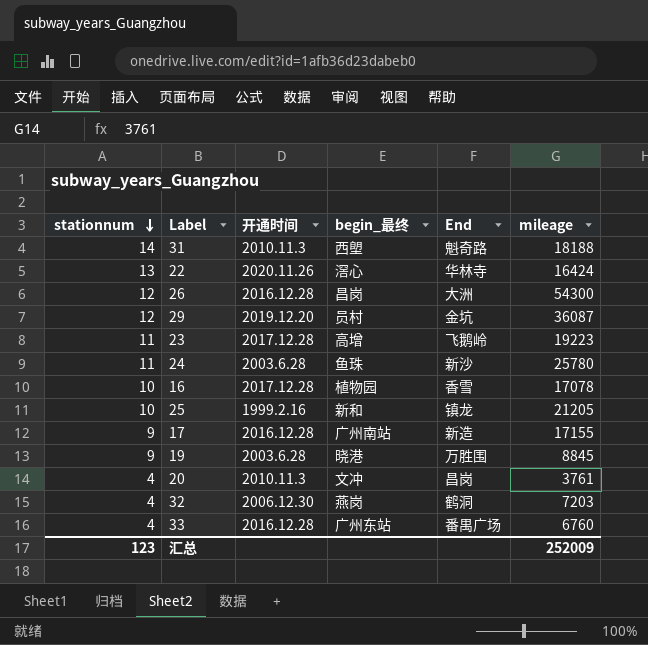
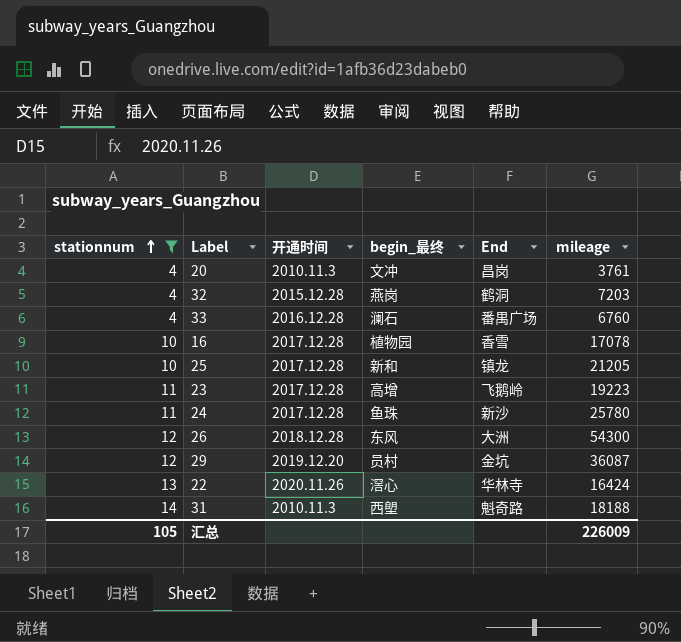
filter: none -> stationnum != 9
row order: stationnum descending -> stationnum ascending
32 | 开通时间: 2006.12.30 -> 2015.12.28
33 | begin_最终: 广州东站 -> 澜石
25 | 开通时间: 1999.2.16 -> 2017.12.28
24 | 开通时间: 2003.6.28 -> 2017.12.28
26 | 开通时间: 2016.12.28 -> 2018.12.28
26 | begin_最终: 昌岗 -> 东风
汇总 | stationnum: 123 -> 105
汇总 | mileage: 252009 -> 226009

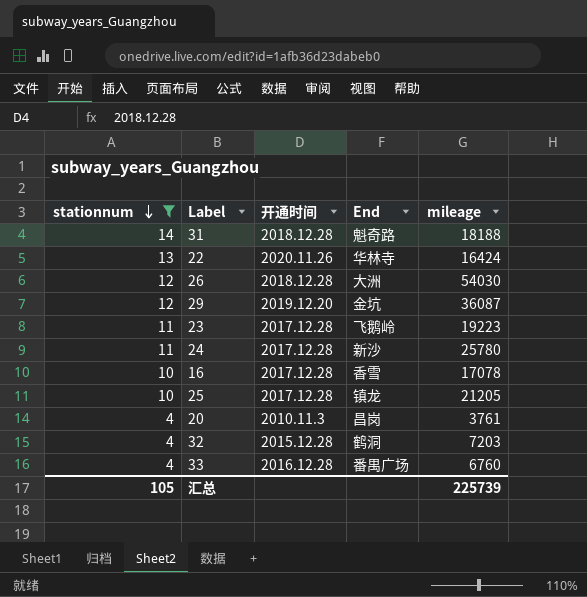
row order: stationnum ascending -> stationnum descending
column begin_最终 | position: 4 -> none
31 | 开通时间: 2010.11.3 -> 2018.12.28
26 | mileage: 54300 -> 54030
汇总 | mileage: 226009 -> 225739

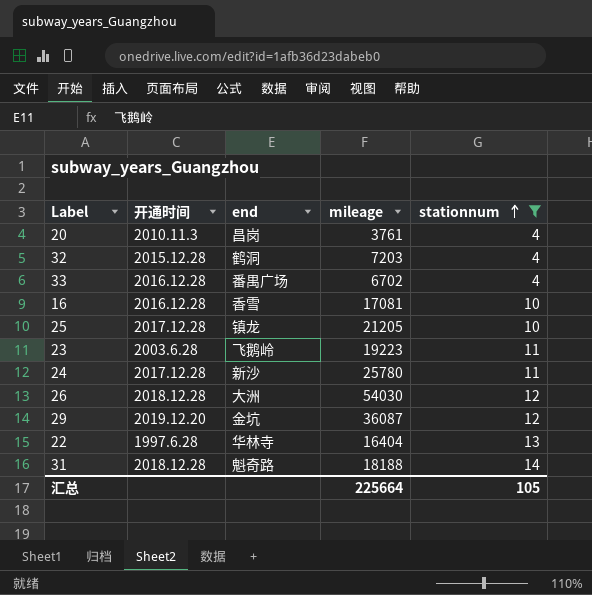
row order: stationnum descending -> stationnum ascending
column name: End -> end
column stationnum | position: 1 -> 5
33 | mileage: 6760 -> 6702
16 | 开通时间: 2017.12.28 -> 2016.12.28
16 | mileage: 17078 -> 17081
23 | 开通时间: 2017.12.28 -> 2003.6.28
22 | 开通时间: 2020.11.26 -> 1997.6.28
22 | mileage: 16424 -> 16404
汇总 | mileage: 225739 -> 225664

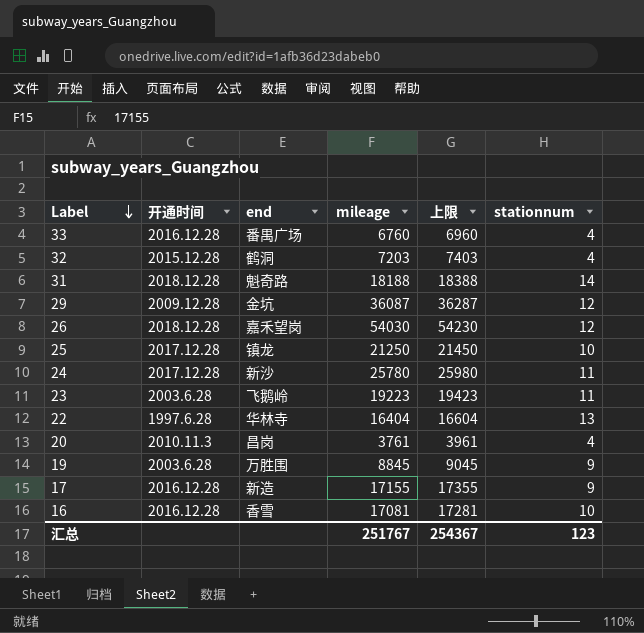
filter: stationnum != 9 -> none
row order: stationnum ascending -> Label descending
column 上限 | formula: none -> [mileage] + 200
33 | mileage: 6702 -> 6760
29 | 开通时间: 2019.12.20 -> 2009.12.28
26 | end: 大洲 -> 嘉禾望岗
25 | mileage: 21205 -> 21250
汇总 | mileage: 225664 -> 251767
汇总 | stationnum: 105 -> 123

